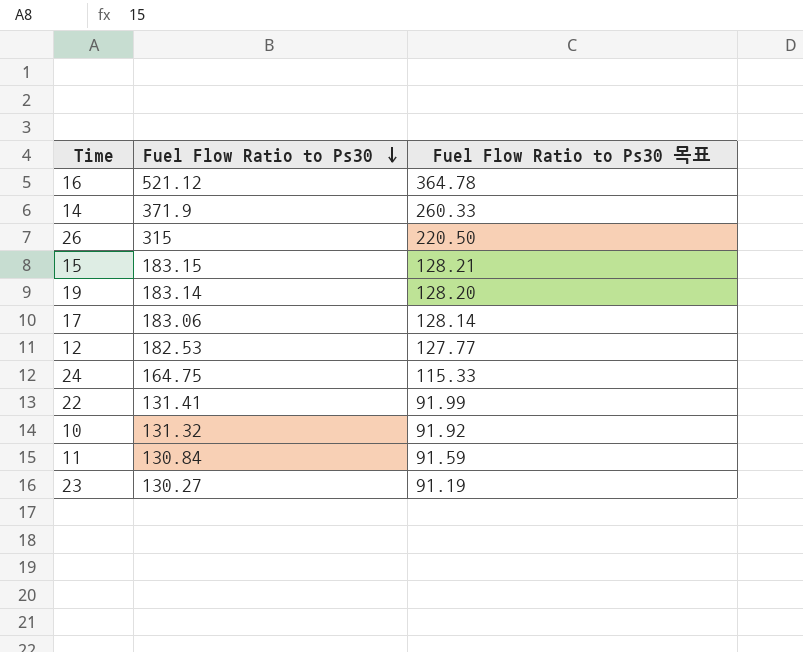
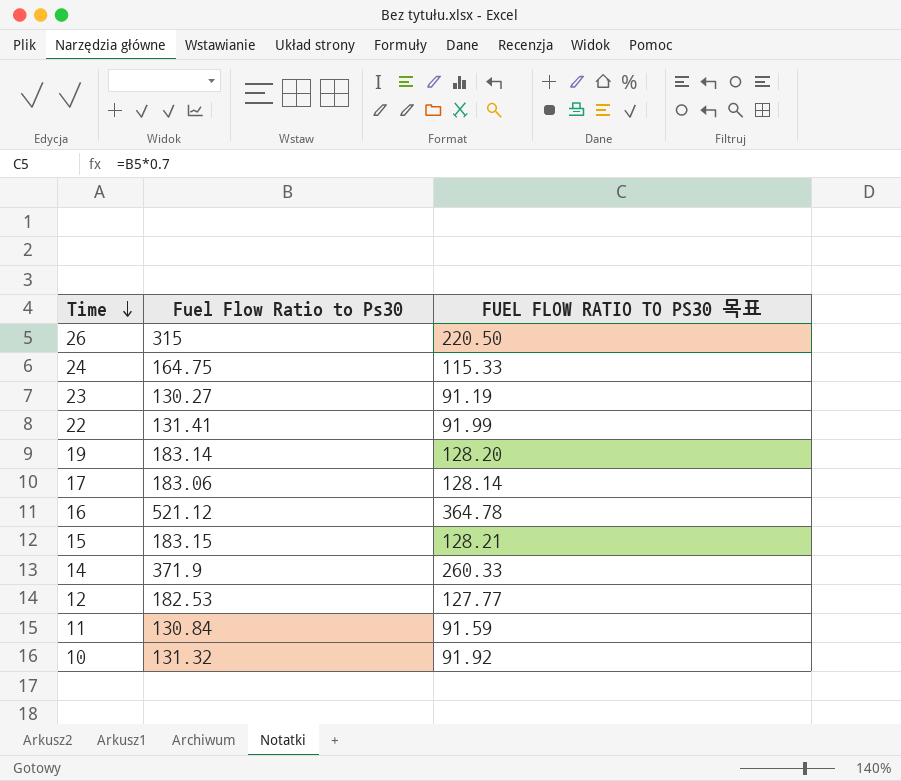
row order: Fuel Flow Ratio to Ps30 descending -> Time descending
column name: Fuel Flow Ratio to Ps30 목표 -> FUEL FLOW RATIO TO PS30 목표

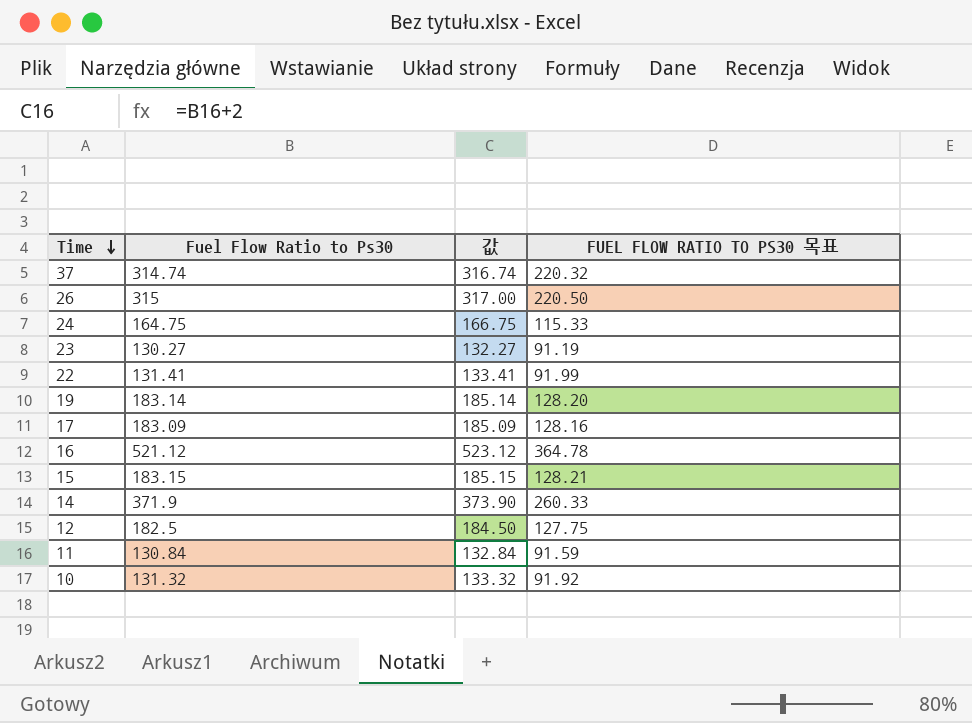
column 값 | formula: none -> [Fuel Flow Ratio to Ps30] + 2
row 37: none -> 314.74 | 316.74 | 220.32
17 | Fuel Flow Ratio to Ps30: 183.06 -> 183.09
17 | FUEL FLOW RATIO TO PS30 목표: 128.14 -> 128.16
12 | Fuel Flow Ratio to Ps30: 182.53 -> 182.5
12 | FUEL FLOW RATIO TO PS30 목표: 127.77 -> 127.75

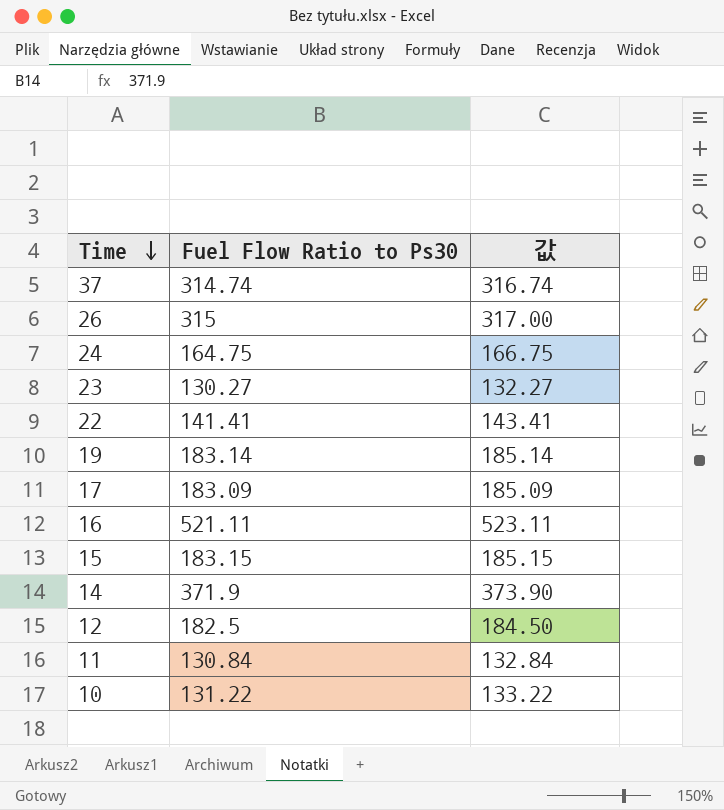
column FUEL FLOW RATIO TO PS30 목표 | formula: [Fuel Flow Ratio to Ps30] * 0.7 -> none
22 | Fuel Flow Ratio to Ps30: 131.41 -> 141.41
22 | 값: 133.41 -> 143.41
16 | Fuel Flow Ratio to Ps30: 521.12 -> 521.11
16 | 값: 523.12 -> 523.11
10 | Fuel Flow Ratio to Ps30: 131.32 -> 131.22
10 | 값: 133.32 -> 133.22

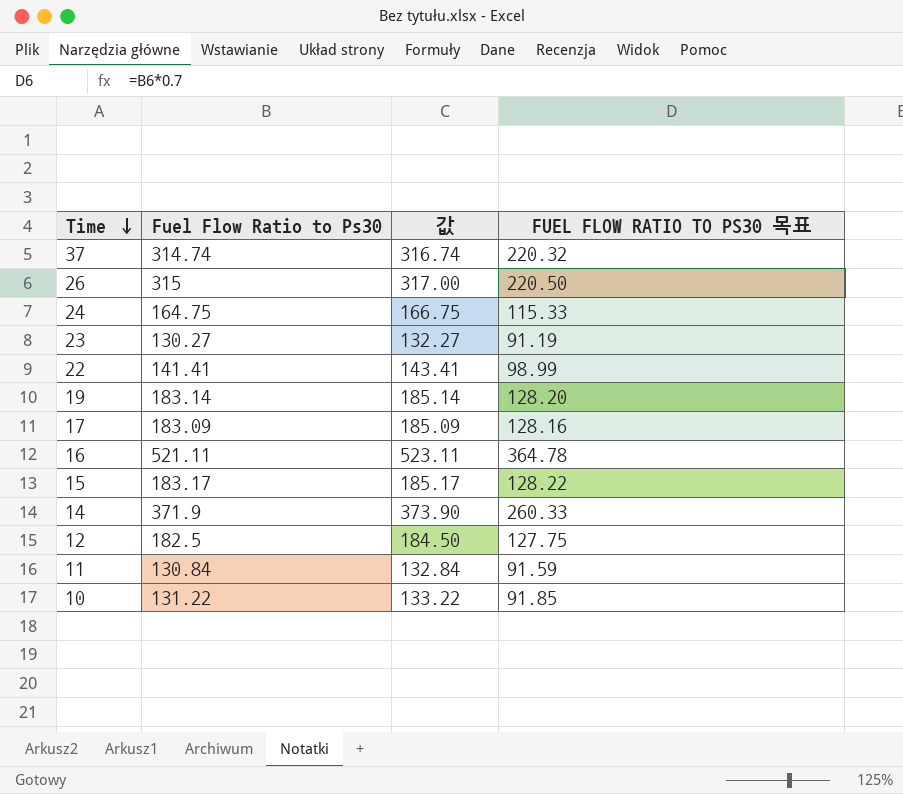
column FUEL FLOW RATIO TO PS30 목표 | formula: none -> [Fuel Flow Ratio to Ps30] * 0.7
15 | Fuel Flow Ratio to Ps30: 183.15 -> 183.17
15 | 값: 185.15 -> 185.17

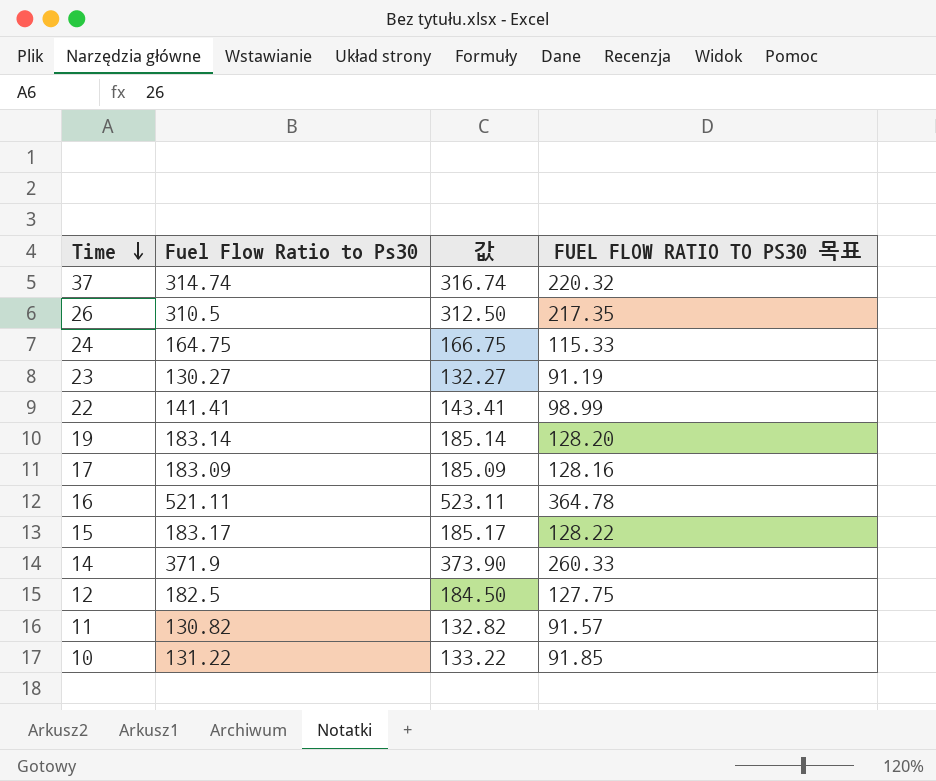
26 | Fuel Flow Ratio to Ps30: 315 -> 310.5
26 | 값: 317.00 -> 312.50
26 | FUEL FLOW RATIO TO PS30 목표: 220.50 -> 217.35
11 | Fuel Flow Ratio to Ps30: 130.84 -> 130.82
11 | 값: 132.84 -> 132.82
11 | FUEL FLOW RATIO TO PS30 목표: 91.59 -> 91.57

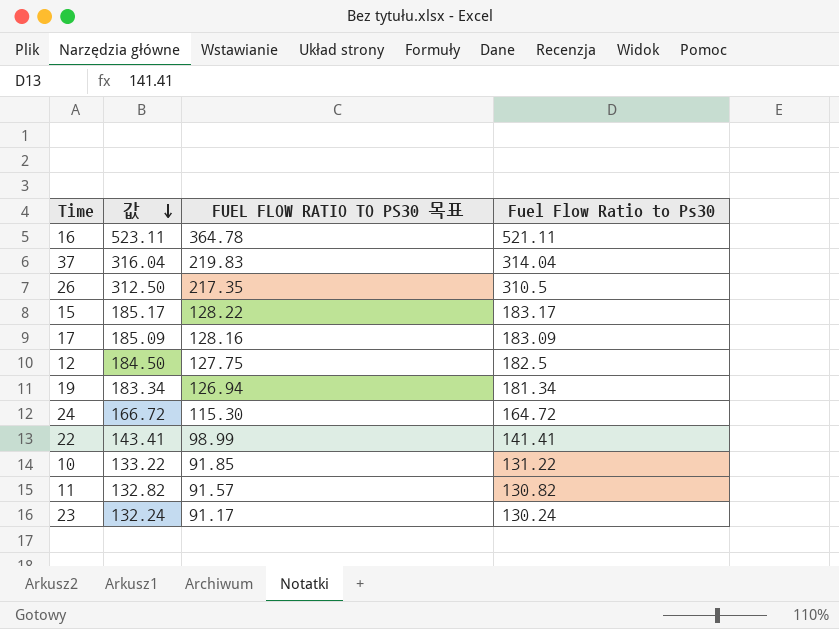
row order: Time descending -> 값 descending
column Fuel Flow Ratio to Ps30 | position: 2 -> 4
row 14: 371.9 | 373.90 | 260.33 -> none
37 | 값: 316.74 -> 316.04
37 | FUEL FLOW RATIO TO PS30 목표: 220.32 -> 219.83
37 | Fuel Flow Ratio to Ps30: 314.74 -> 314.04
19 | 값: 185.14 -> 183.34
19 | FUEL FLOW RATIO TO PS30 목표: 128.20 -> 126.94
19 | Fuel Flow Ratio to Ps30: 183.14 -> 181.34
24 | 값: 166.75 -> 166.72
24 | FUEL FLOW RATIO TO PS30 목표: 115.33 -> 115.30
24 | Fuel Flow Ratio to Ps30: 164.75 -> 164.72
23 | 값: 132.27 -> 132.24
23 | FUEL FLOW RATIO TO PS30 목표: 91.19 -> 91.17
23 | Fuel Flow Ratio to Ps30: 130.27 -> 130.24

